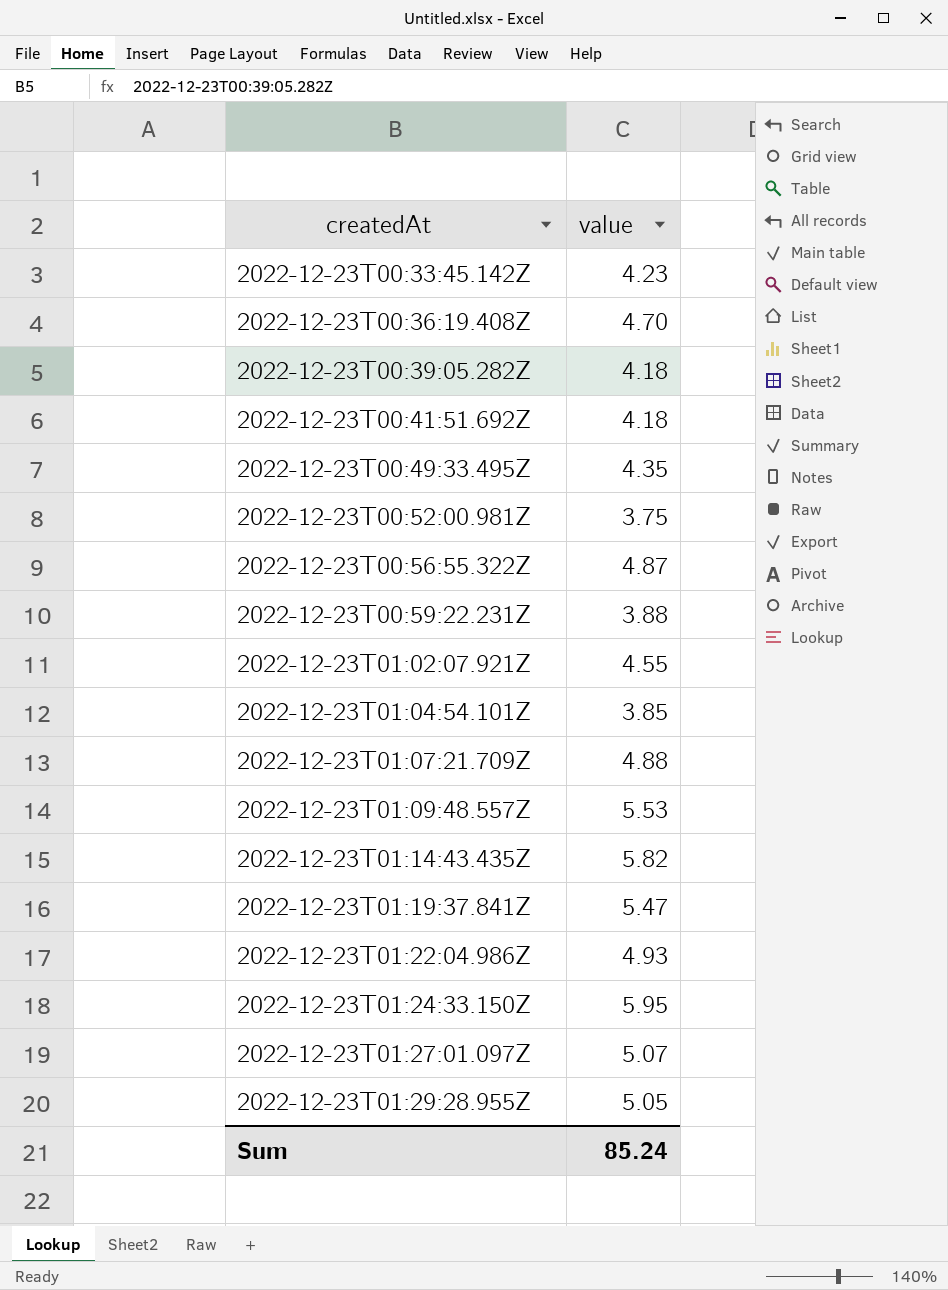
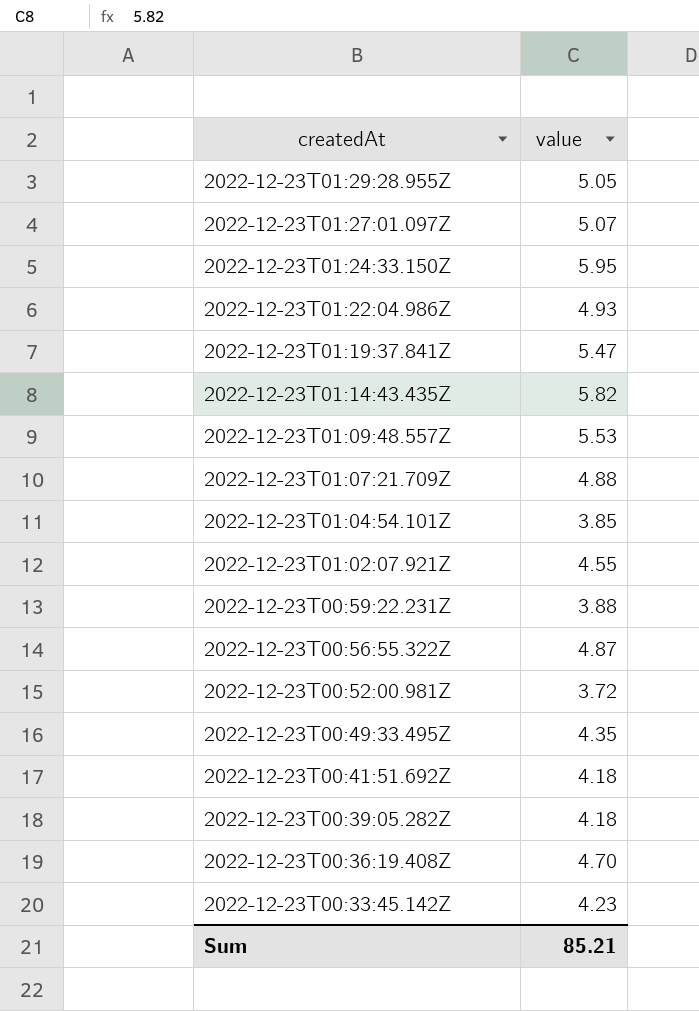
row order: createdAt ascending -> createdAt descending
2022-12-23T00:52:00.981Z | value: 3.75 -> 3.72
Sum | value: 85.24 -> 85.21

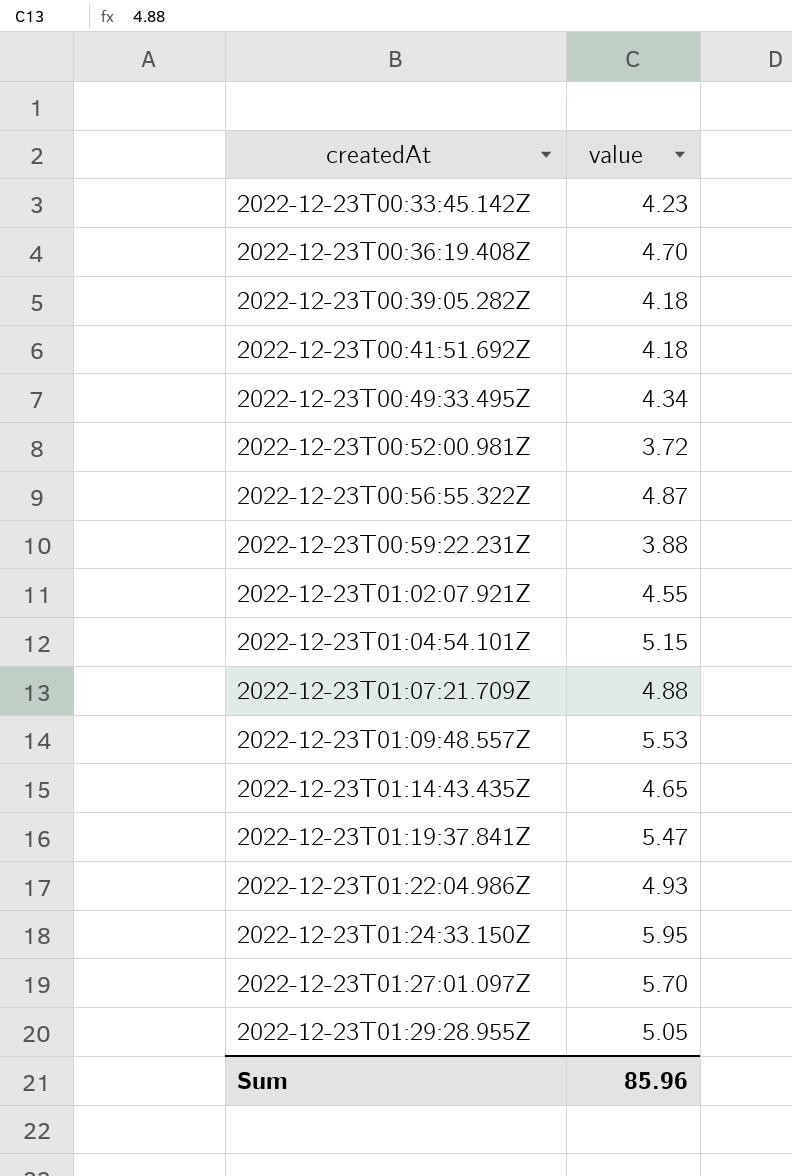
row order: createdAt descending -> createdAt ascending
2022-12-23T00:49:33.495Z | value: 4.35 -> 4.34
2022-12-23T01:04:54.101Z | value: 3.85 -> 5.15
2022-12-23T01:14:43.435Z | value: 5.82 -> 4.65
2022-12-23T01:27:01.097Z | value: 5.07 -> 5.70
Sum | value: 85.21 -> 85.96

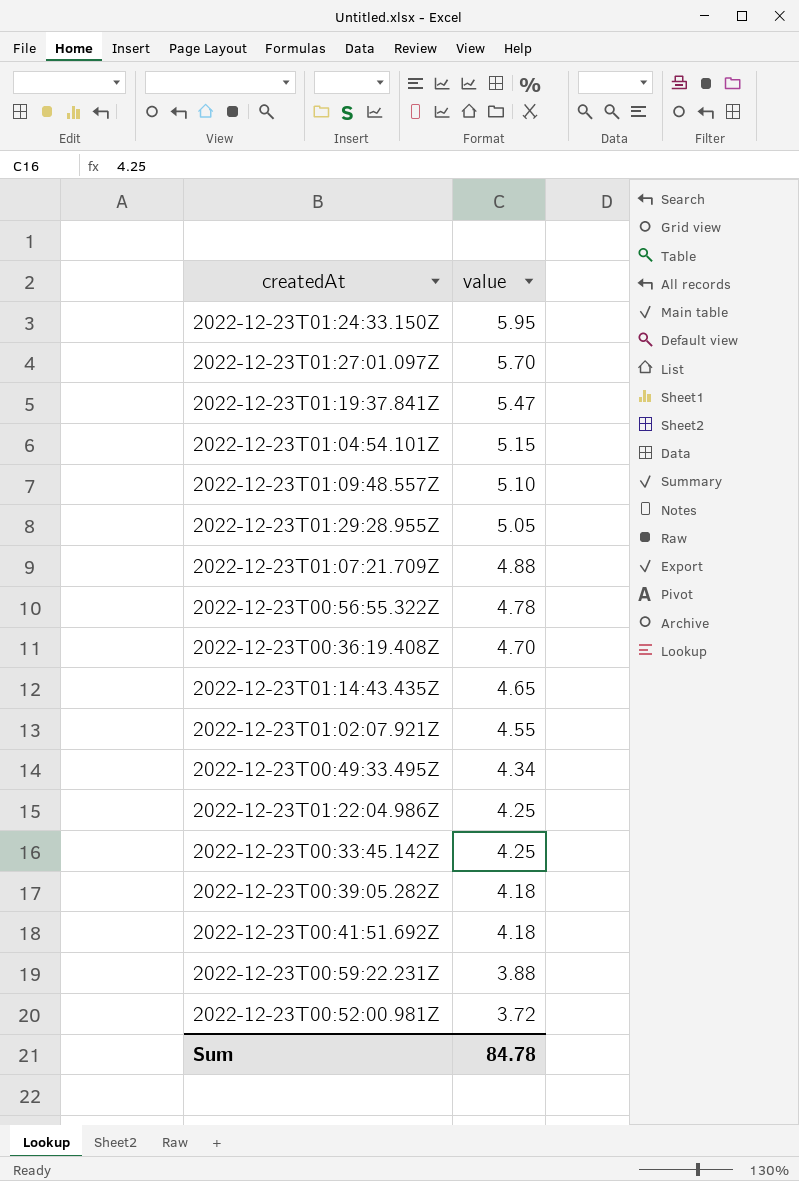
row order: createdAt ascending -> value descending
2022-12-23T01:09:48.557Z | value: 5.53 -> 5.10
2022-12-23T00:56:55.322Z | value: 4.87 -> 4.78
2022-12-23T01:22:04.986Z | value: 4.93 -> 4.25
2022-12-23T00:33:45.142Z | value: 4.23 -> 4.25
Sum | value: 85.96 -> 84.78

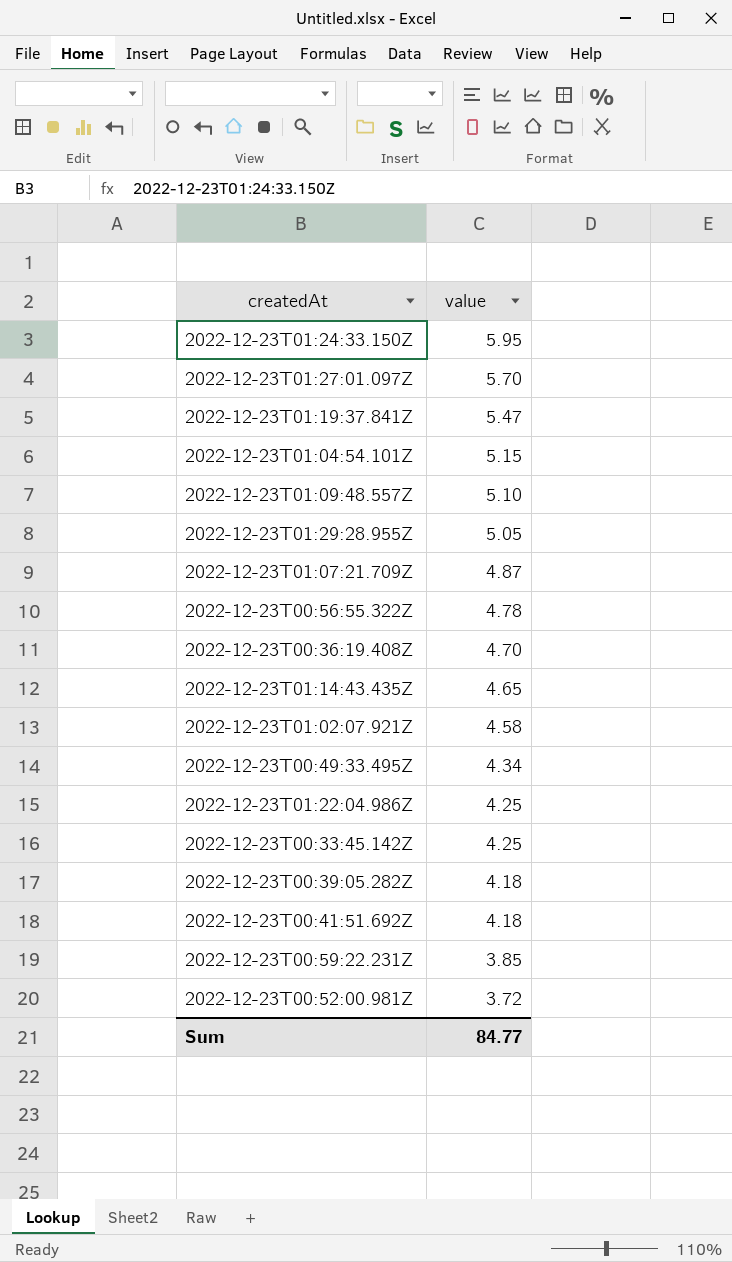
2022-12-23T01:07:21.709Z | value: 4.88 -> 4.87
2022-12-23T01:02:07.921Z | value: 4.55 -> 4.58
2022-12-23T00:59:22.231Z | value: 3.88 -> 3.85
Sum | value: 84.78 -> 84.77

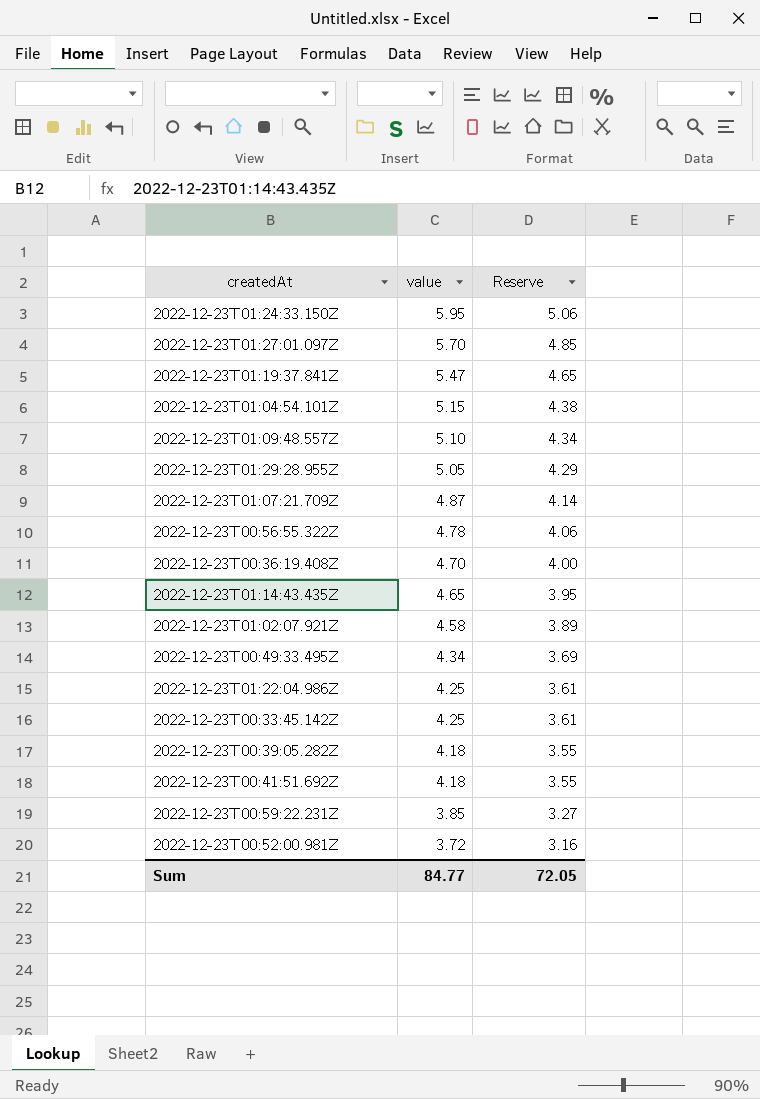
column Reserve | formula: none -> [value] * 0.85

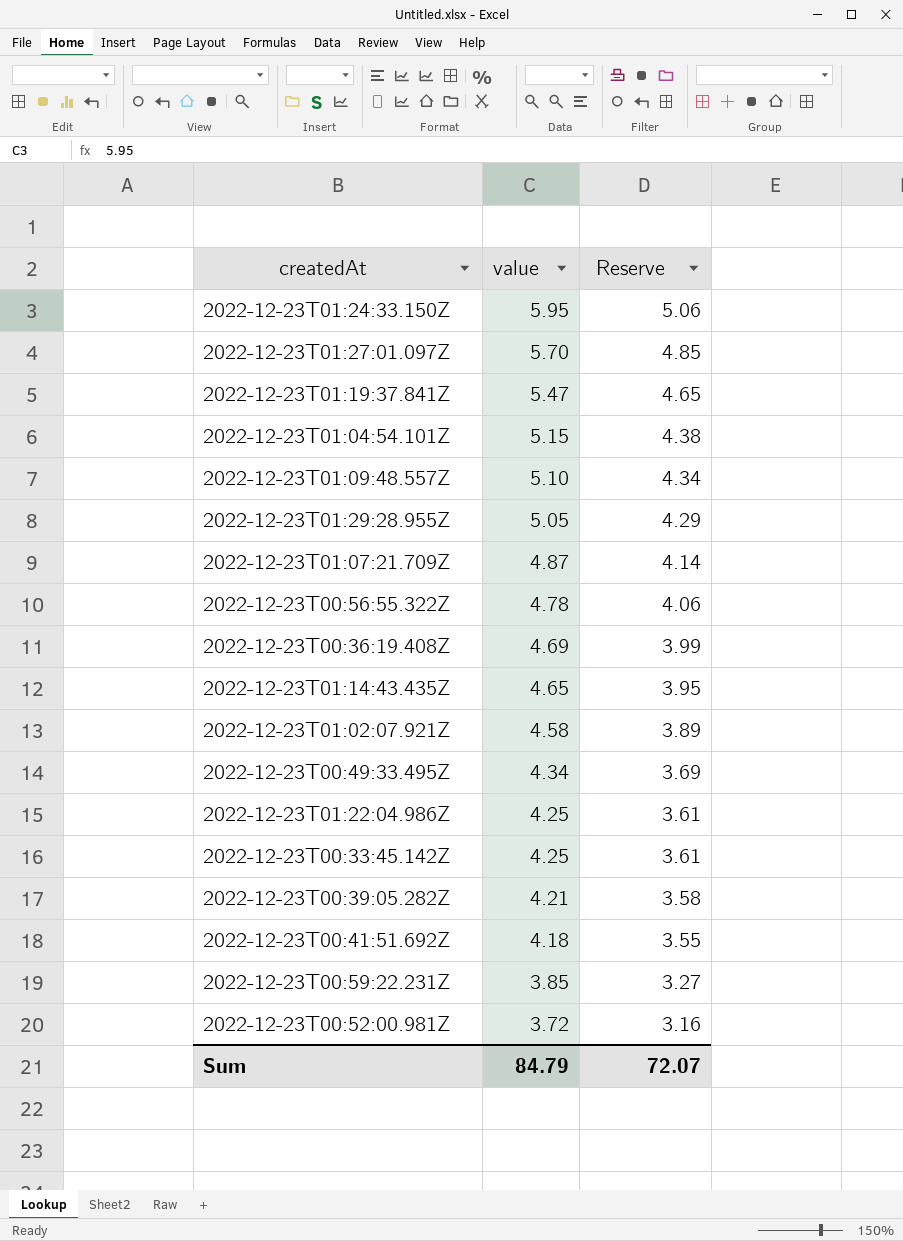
2022-12-23T00:36:19.408Z | value: 4.70 -> 4.69
2022-12-23T00:36:19.408Z | Reserve: 4.00 -> 3.99
2022-12-23T00:39:05.282Z | value: 4.18 -> 4.21
2022-12-23T00:39:05.282Z | Reserve: 3.55 -> 3.58
Sum | value: 84.77 -> 84.79
Sum | Reserve: 72.05 -> 72.07

